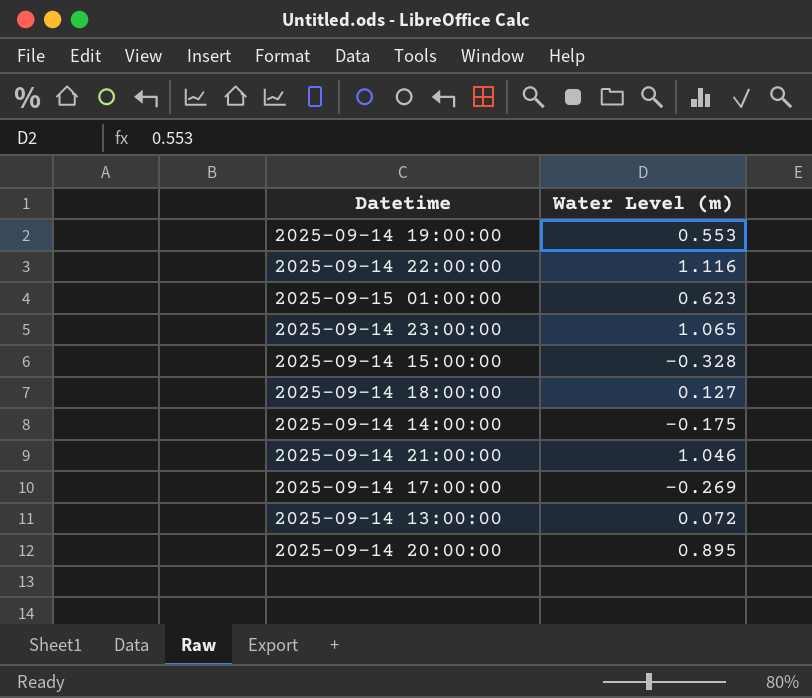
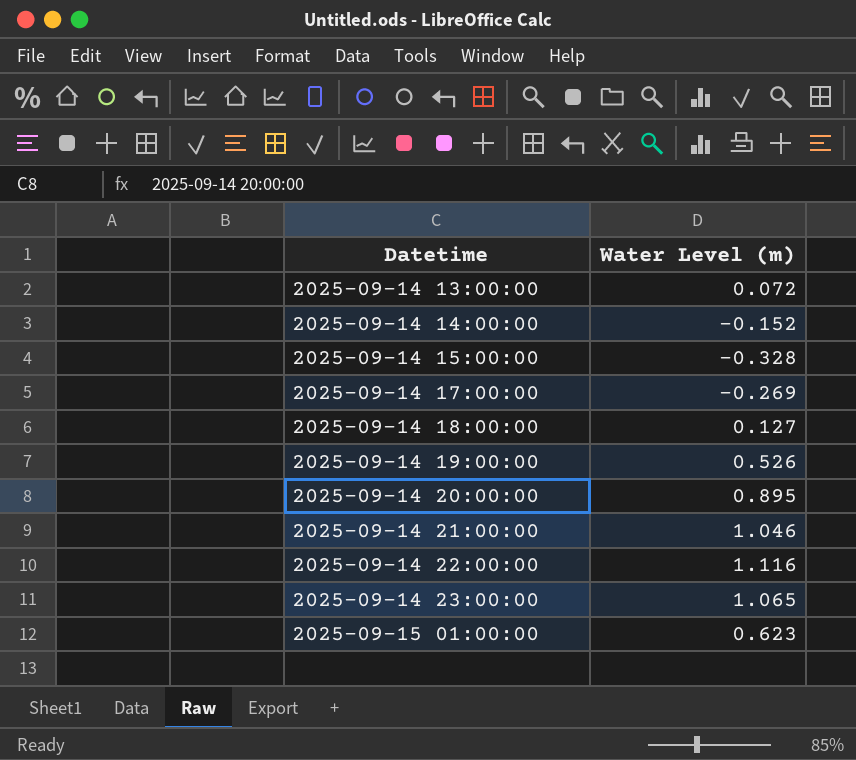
row order: none -> Datetime ascending
2025-09-14 14:00:00 | Water Level (m): -0.175 -> -0.152
2025-09-14 19:00:00 | Water Level (m): 0.553 -> 0.526

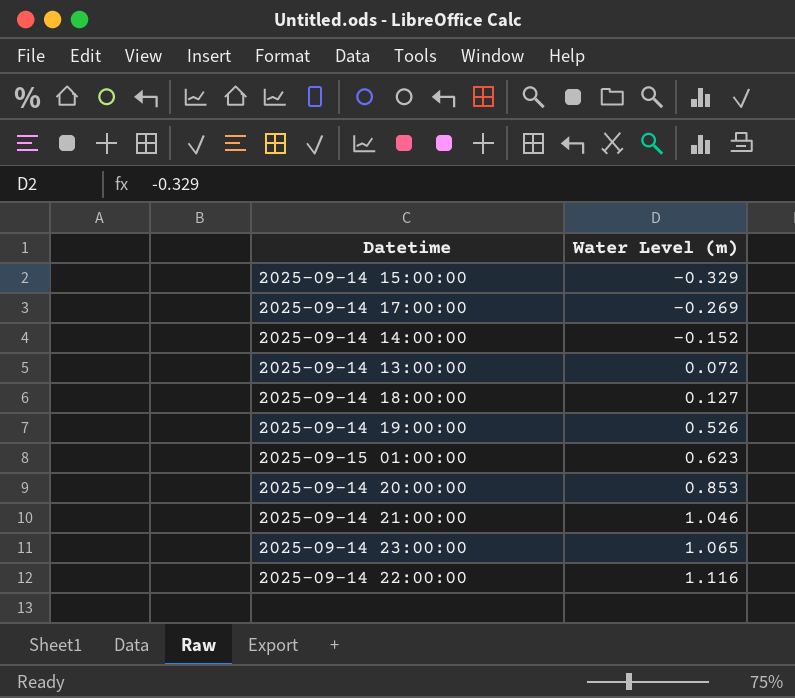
row order: Datetime ascending -> Water Level (m) ascending
2025-09-14 15:00:00 | Water Level (m): -0.328 -> -0.329
2025-09-14 20:00:00 | Water Level (m): 0.895 -> 0.853

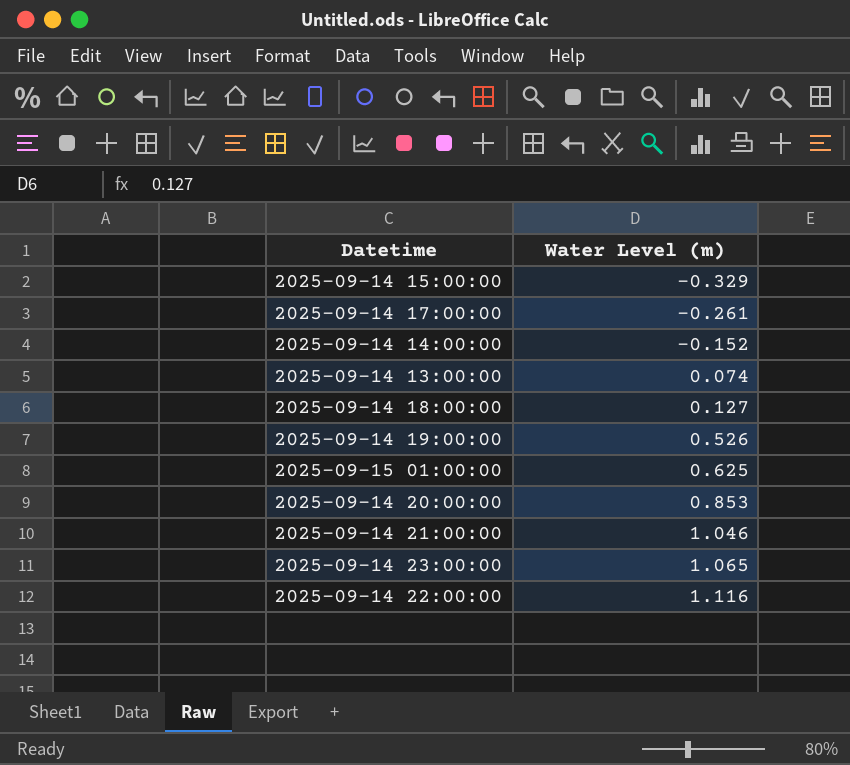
2025-09-14 17:00:00 | Water Level (m): -0.269 -> -0.261
2025-09-14 13:00:00 | Water Level (m): 0.072 -> 0.074
2025-09-15 01:00:00 | Water Level (m): 0.623 -> 0.625

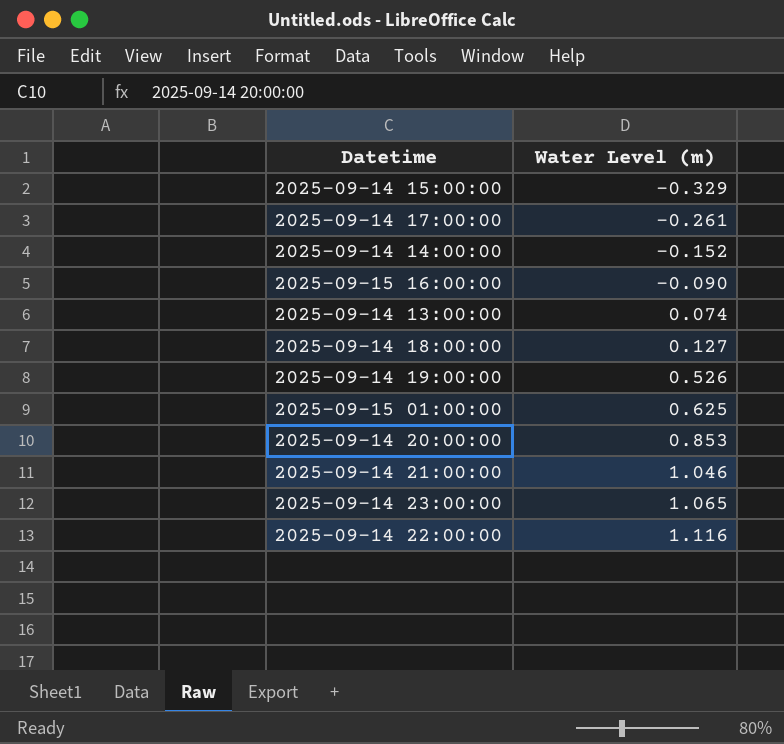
row 2025-09-15 16:00:00: none -> -0.090

